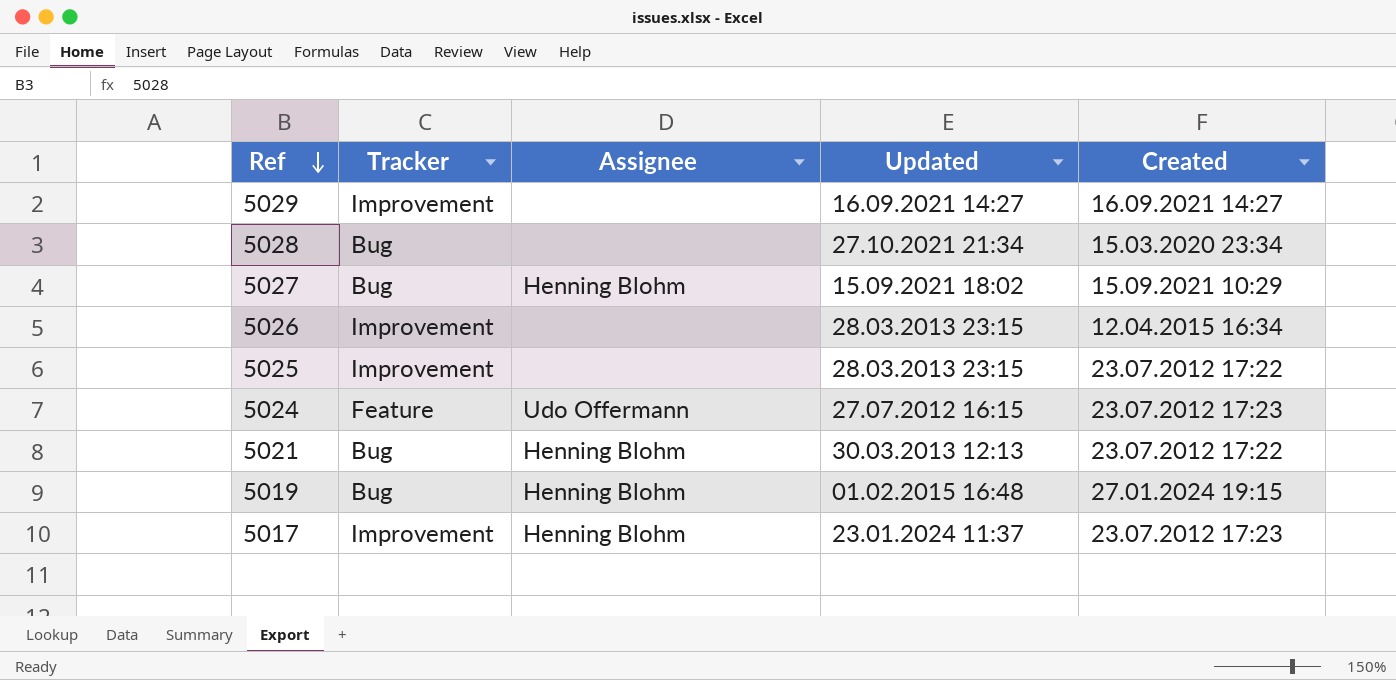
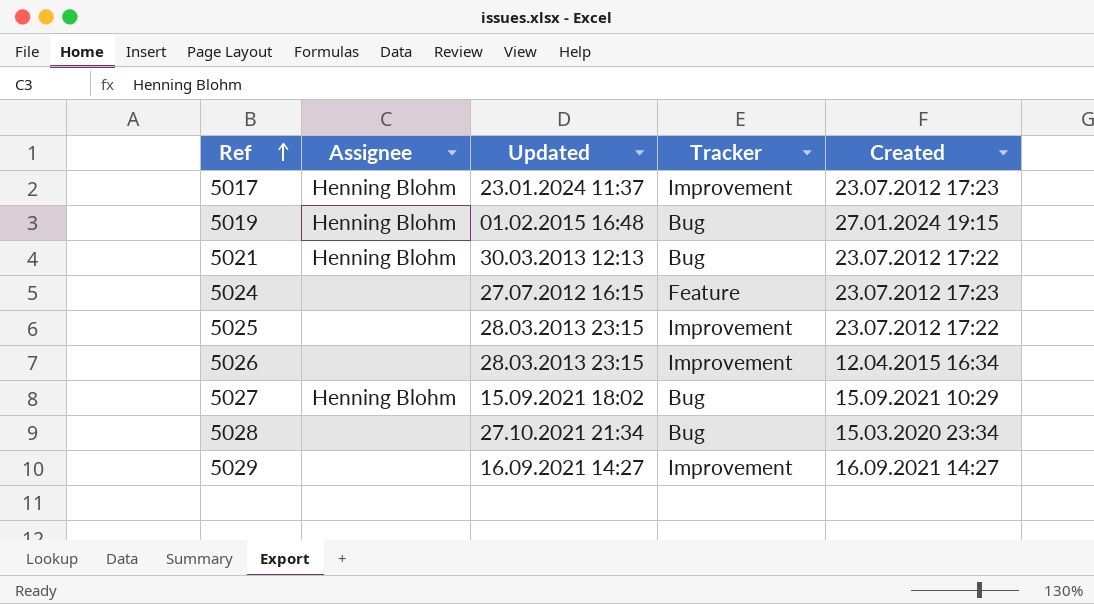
row order: Ref descending -> Ref ascending
column Tracker | position: 2 -> 4
5024 | Assignee: Udo Offermann -> none

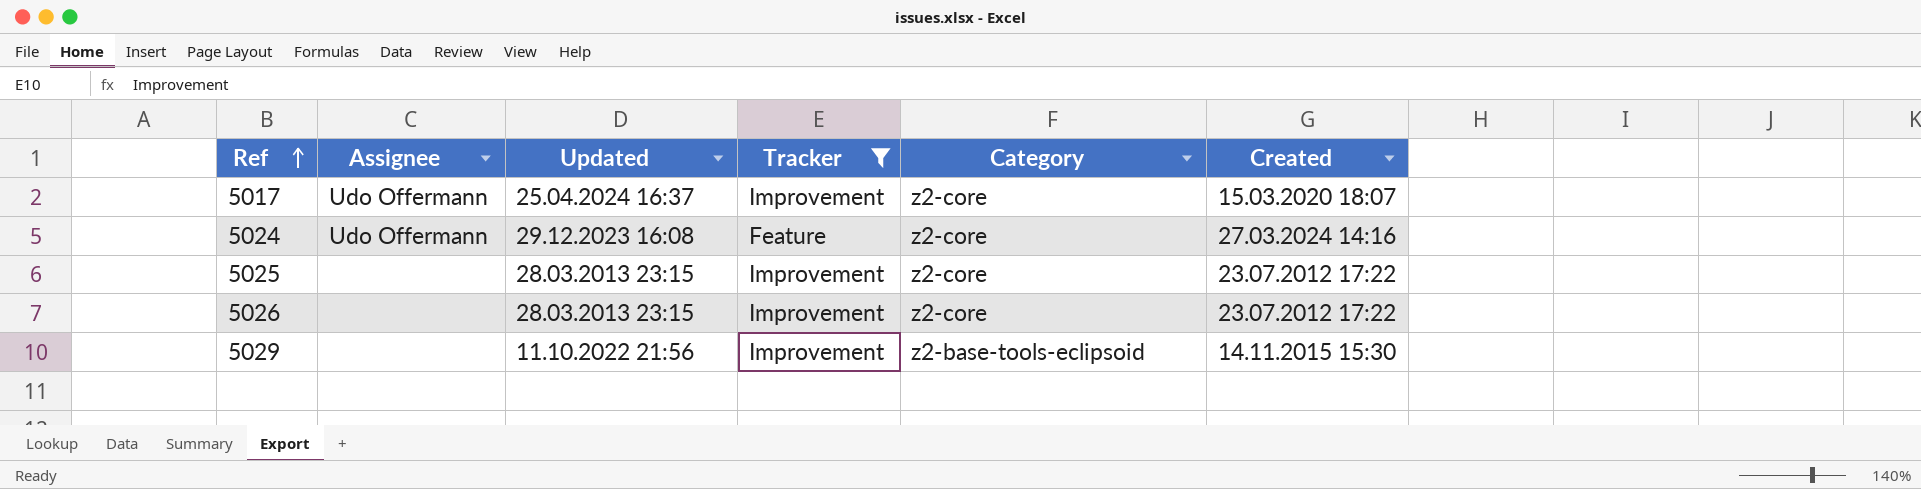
filter: none -> Tracker != Bug
column Category | position: none -> 5
5017 | Assignee: Henning Blohm -> Udo Offermann
5017 | Updated: 23.01.2024 11:37 -> 25.04.2024 16:37
5017 | Created: 23.07.2012 17:23 -> 15.03.2020 18:07
5024 | Assignee: none -> Udo Offermann
5024 | Updated: 27.07.2012 16:15 -> 29.12.2023 16:08
5024 | Created: 23.07.2012 17:23 -> 27.03.2024 14:16
5026 | Created: 12.04.2015 16:34 -> 23.07.2012 17:22
5029 | Updated: 16.09.2021 14:27 -> 11.10.2022 21:56
5029 | Created: 16.09.2021 14:27 -> 14.11.2015 15:30

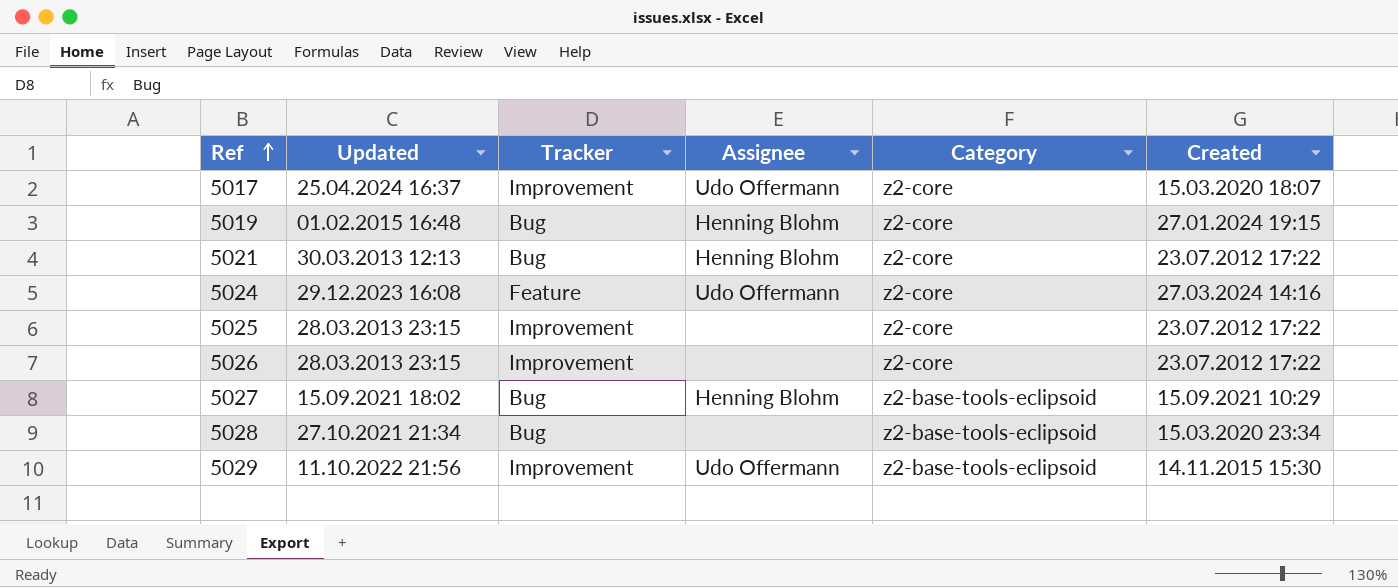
filter: Tracker != Bug -> none
column Assignee | position: 2 -> 4
5029 | Assignee: none -> Udo Offermann

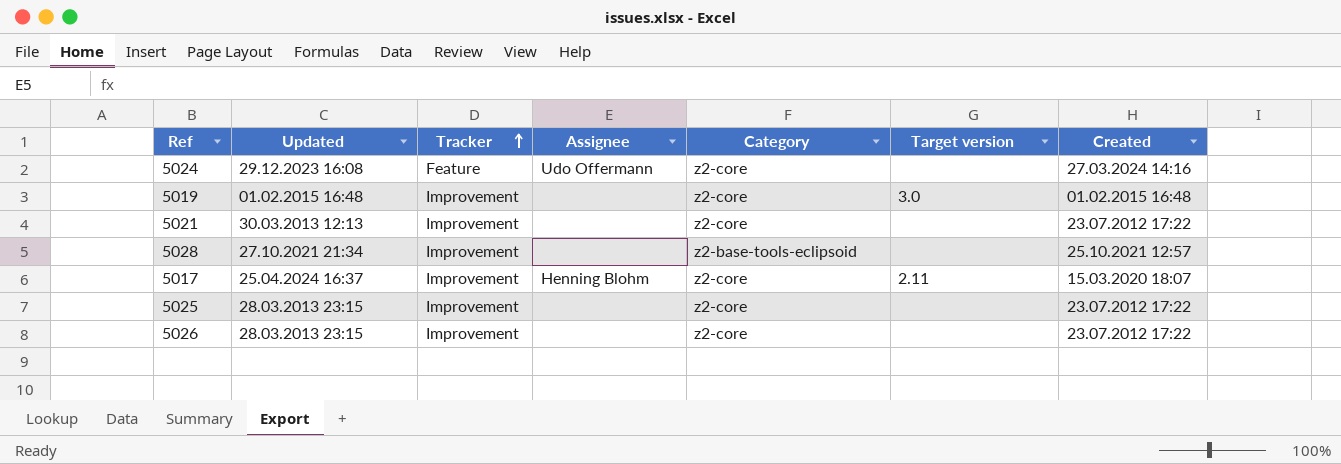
row order: Ref ascending -> Tracker ascending
column Target version | position: none -> 6
row 5027: 15.09.2021 18:02 | Bug | Henning Blohm | z2-base-tools-eclipsoid | 15.09.2021 10:29 -> none
row 5029: 11.10.2022 21:56 | Improvement | Udo Offermann | z2-base-tools-eclipsoid | 14.11.2015 15:30 -> none
5019 | Tracker: Bug -> Improvement
5019 | Assignee: Henning Blohm -> none
5019 | Created: 27.01.2024 19:15 -> 01.02.2015 16:48
5021 | Tracker: Bug -> Improvement
5021 | Assignee: Henning Blohm -> none
5028 | Tracker: Bug -> Improvement
5028 | Created: 15.03.2020 23:34 -> 25.10.2021 12:57
5017 | Assignee: Udo Offermann -> Henning Blohm

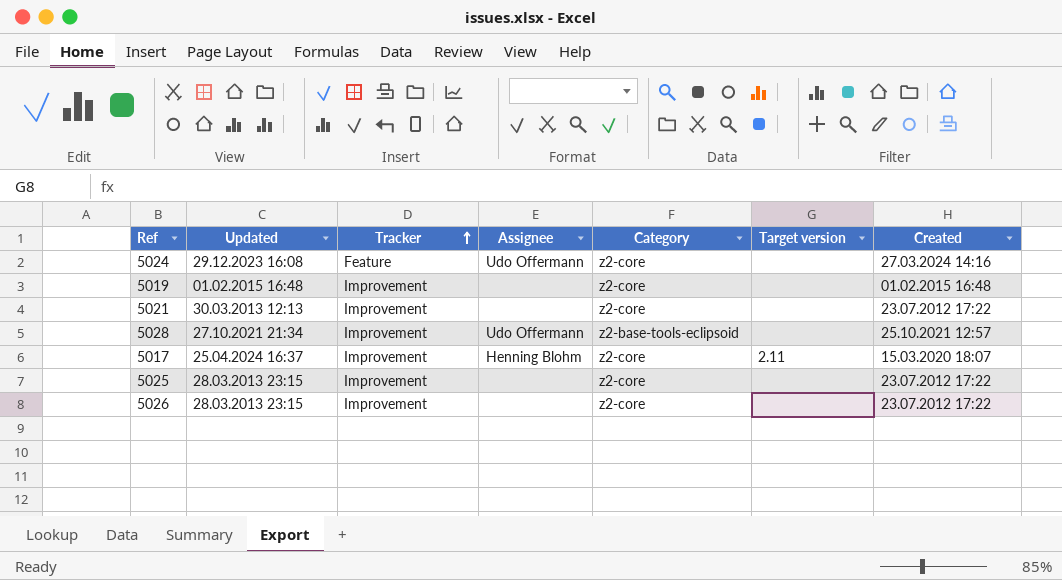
5019 | Target version: 3.0 -> none
5028 | Assignee: none -> Udo Offermann

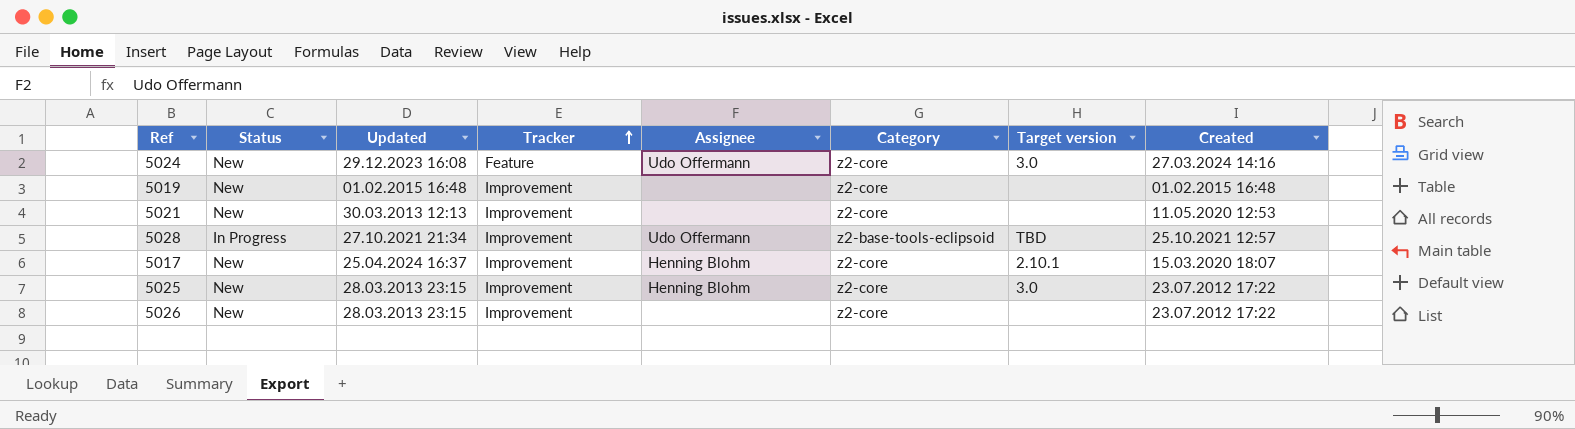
column Status | position: none -> 2
5024 | Target version: none -> 3.0
5021 | Created: 23.07.2012 17:22 -> 11.05.2020 12:53
5028 | Target version: none -> TBD
5017 | Target version: 2.11 -> 2.10.1
5025 | Assignee: none -> Henning Blohm
5025 | Target version: none -> 3.0

